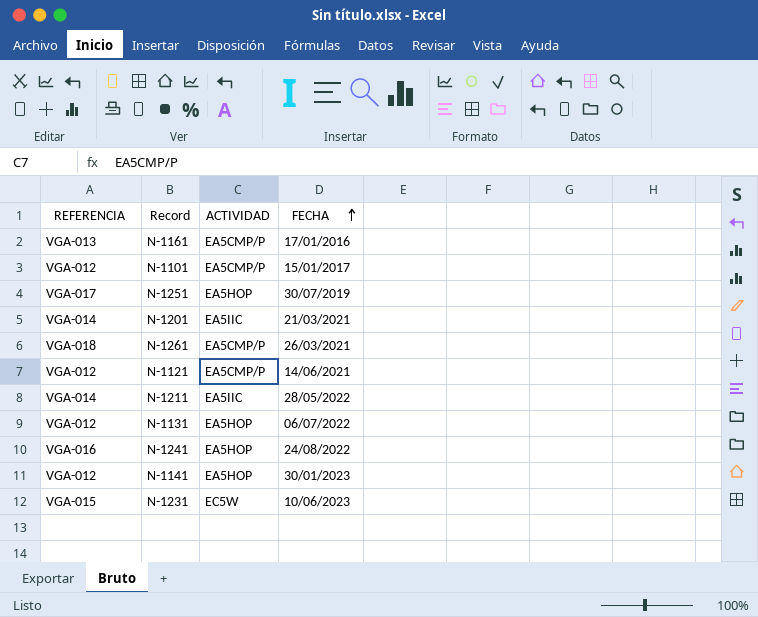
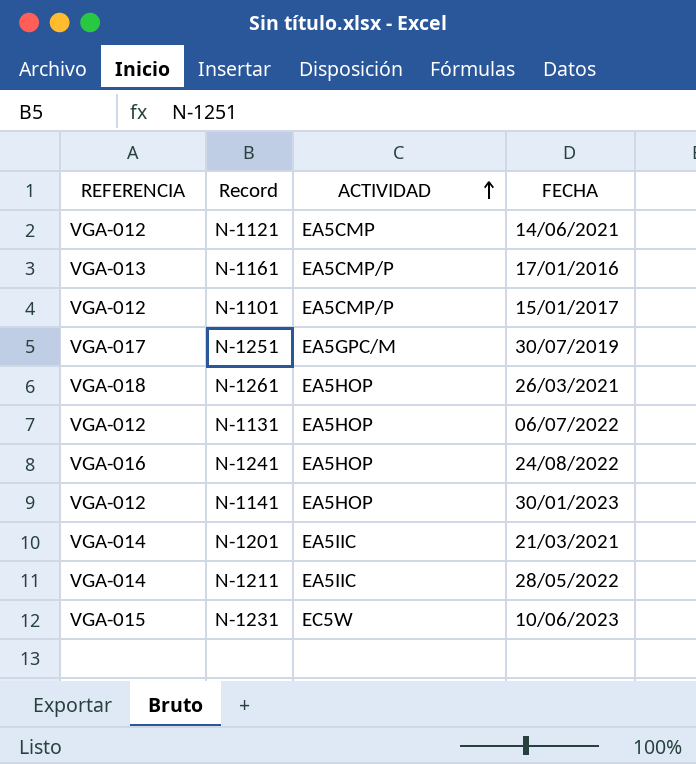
row order: FECHA ascending -> ACTIVIDAD ascending
N-1121 | ACTIVIDAD: EA5CMP/P -> EA5CMP
N-1251 | ACTIVIDAD: EA5HOP -> EA5GPC/M
N-1261 | ACTIVIDAD: EA5CMP/P -> EA5HOP

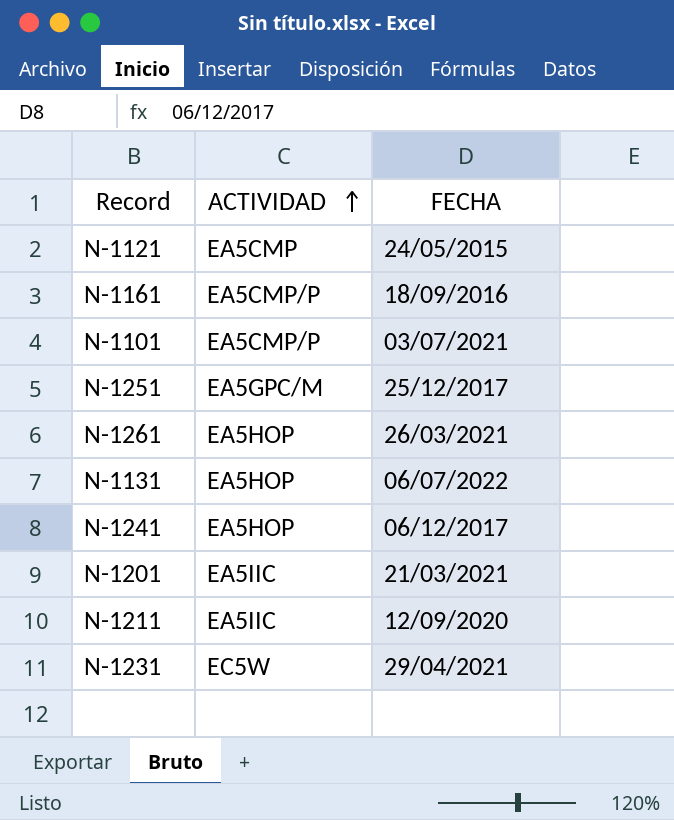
column REFERENCIA | position: 1 -> none
row N-1141: VGA-012 | EA5HOP | 30/01/2023 -> none
N-1121 | FECHA: 14/06/2021 -> 24/05/2015
N-1161 | FECHA: 17/01/2016 -> 18/09/2016
N-1101 | FECHA: 15/01/2017 -> 03/07/2021
N-1251 | FECHA: 30/07/2019 -> 25/12/2017
N-1241 | FECHA: 24/08/2022 -> 06/12/2017
N-1211 | FECHA: 28/05/2022 -> 12/09/2020
N-1231 | FECHA: 10/06/2023 -> 29/04/2021

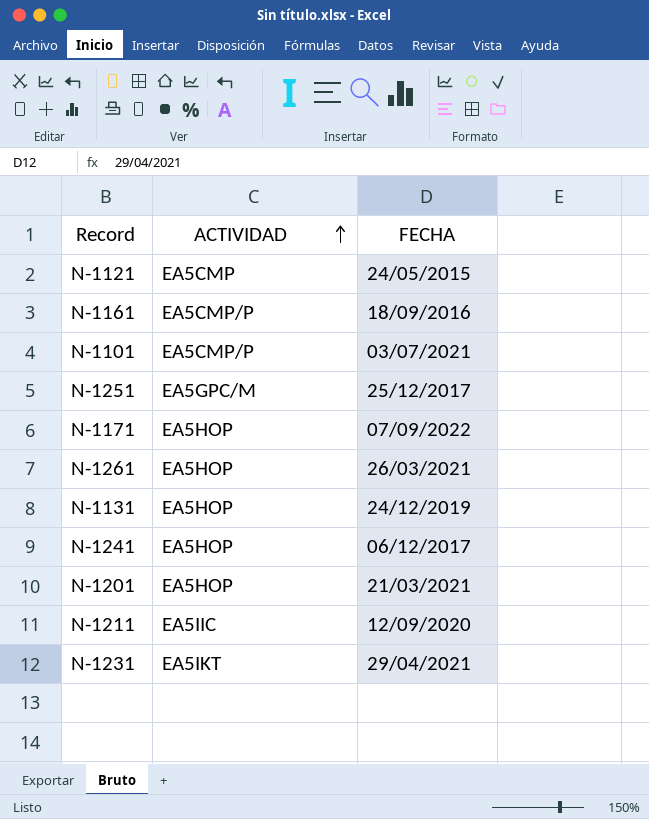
row N-1171: none -> EA5HOP | 07/09/2022
N-1131 | FECHA: 06/07/2022 -> 24/12/2019
N-1201 | ACTIVIDAD: EA5IIC -> EA5HOP
N-1231 | ACTIVIDAD: EC5W -> EA5IKT

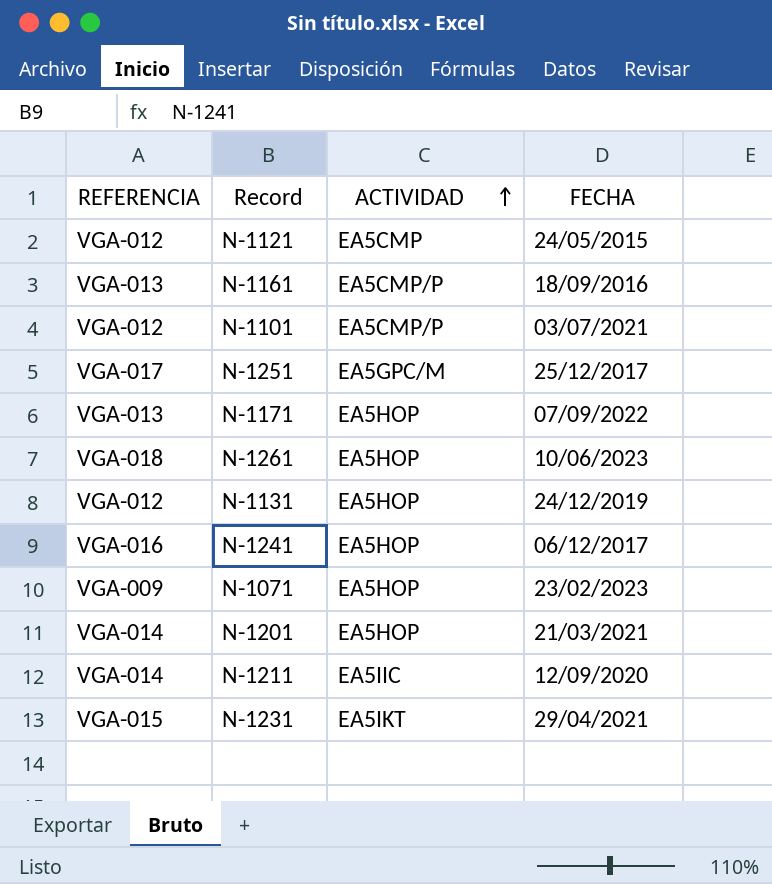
column REFERENCIA | position: none -> 1
N-1261 | FECHA: 26/03/2021 -> 10/06/2023
row N-1071: none -> VGA-009 | EA5HOP | 23/02/2023

